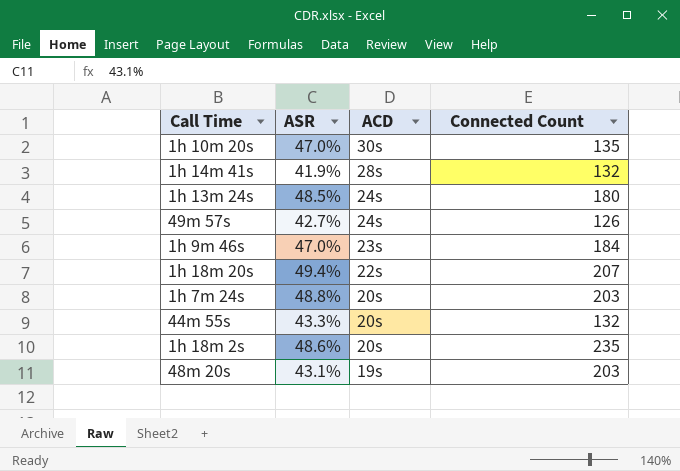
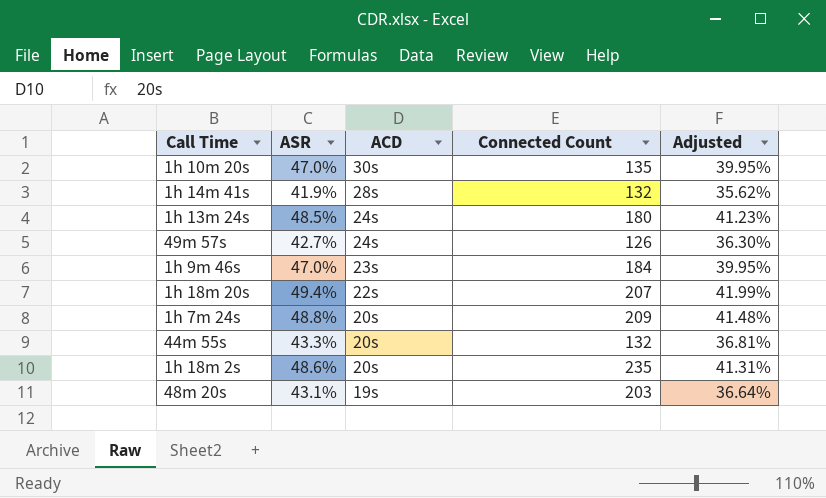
column Adjusted | formula: none -> [ASR] * 0.85
1h 7m 24s | Connected Count: 203 -> 209

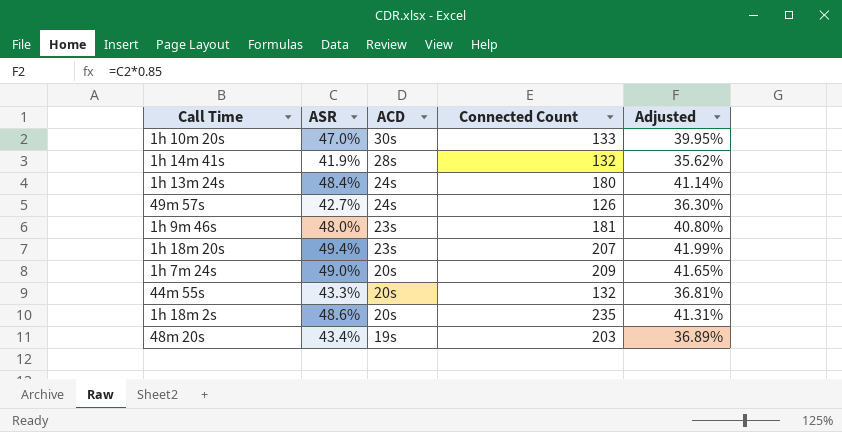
1h 10m 20s | Connected Count: 135 -> 133
1h 13m 24s | ASR: 48.5% -> 48.4%
1h 13m 24s | Adjusted: 41.23% -> 41.14%
1h 9m 46s | ASR: 47.0% -> 48.0%
1h 9m 46s | Connected Count: 184 -> 181
1h 9m 46s | Adjusted: 39.95% -> 40.80%
1h 18m 20s | ACD: 22s -> 23s
1h 7m 24s | ASR: 48.8% -> 49.0%
1h 7m 24s | Adjusted: 41.48% -> 41.65%
48m 20s | ASR: 43.1% -> 43.4%
48m 20s | Adjusted: 36.64% -> 36.89%

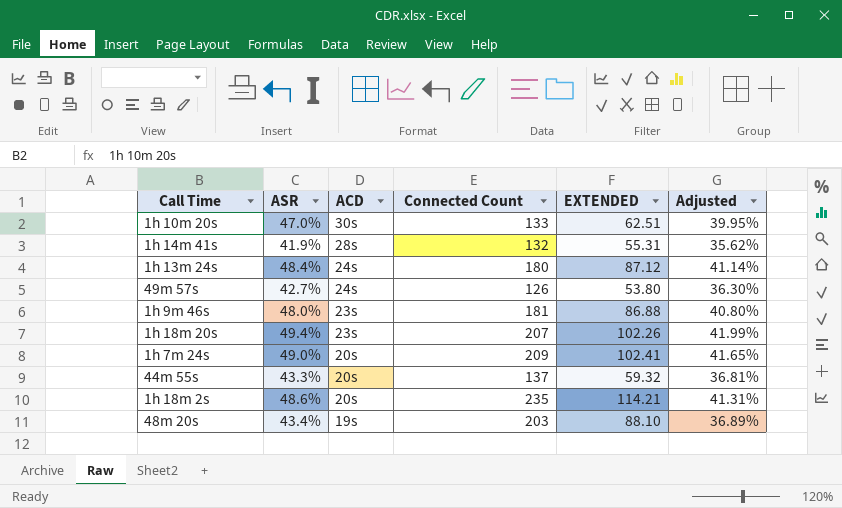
column EXTENDED | formula: none -> [ASR] * [Connected Count]
44m 55s | Connected Count: 132 -> 137

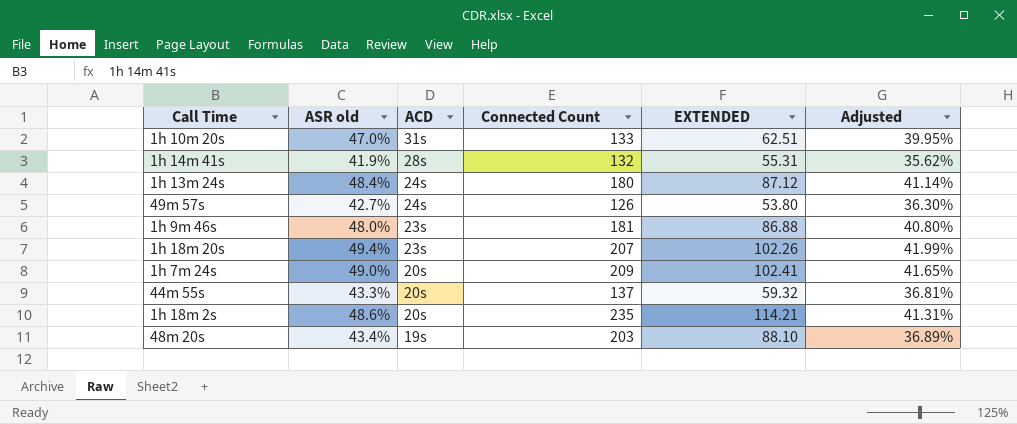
column name: ASR -> ASR old
1h 10m 20s | ACD: 30s -> 31s

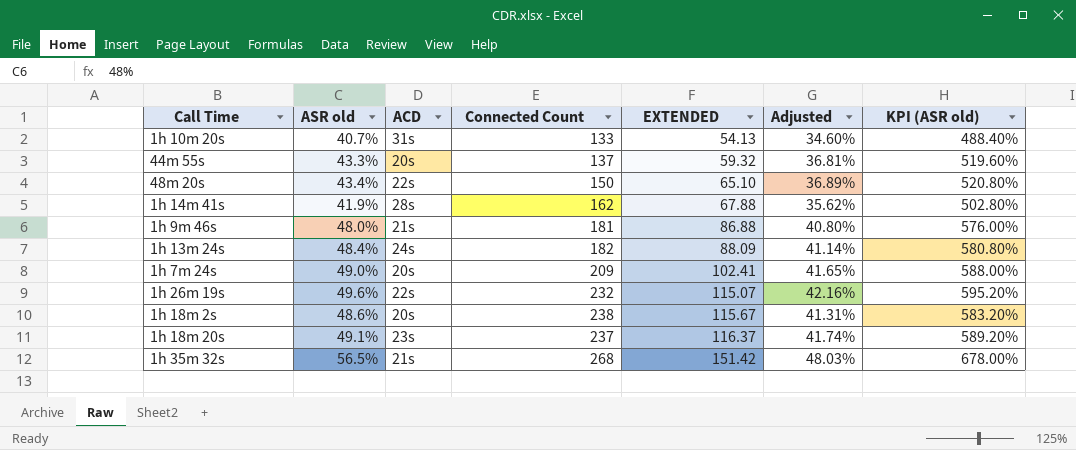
row order: ACD descending -> EXTENDED ascending
column KPI (ASR old) | formula: none -> [ASR old] * 12
row 49m 57s: 42.7% | 24s | 126 | 53.80 | 36.30% -> none
1h 10m 20s | ASR old: 47.0% -> 40.7%
1h 10m 20s | EXTENDED: 62.51 -> 54.13
1h 10m 20s | Adjusted: 39.95% -> 34.60%
48m 20s | ACD: 19s -> 22s
48m 20s | Connected Count: 203 -> 150
48m 20s | EXTENDED: 88.10 -> 65.10
1h 14m 41s | Connected Count: 132 -> 162
1h 14m 41s | EXTENDED: 55.31 -> 67.88
1h 9m 46s | ACD: 23s -> 21s
1h 13m 24s | Connected Count: 180 -> 182
1h 13m 24s | EXTENDED: 87.12 -> 88.09
row 1h 26m 19s: none -> 49.6% | 22s | 232 | 115.07 | 42.16% | 595.20%
1h 18m 2s | Connected Count: 235 -> 238
1h 18m 2s | EXTENDED: 114.21 -> 115.67
1h 18m 20s | ASR old: 49.4% -> 49.1%
1h 18m 20s | Connected Count: 207 -> 237
1h 18m 20s | EXTENDED: 102.26 -> 116.37
1h 18m 20s | Adjusted: 41.99% -> 41.74%
row 1h 35m 32s: none -> 56.5% | 21s | 268 | 151.42 | 48.03% | 678.00%

